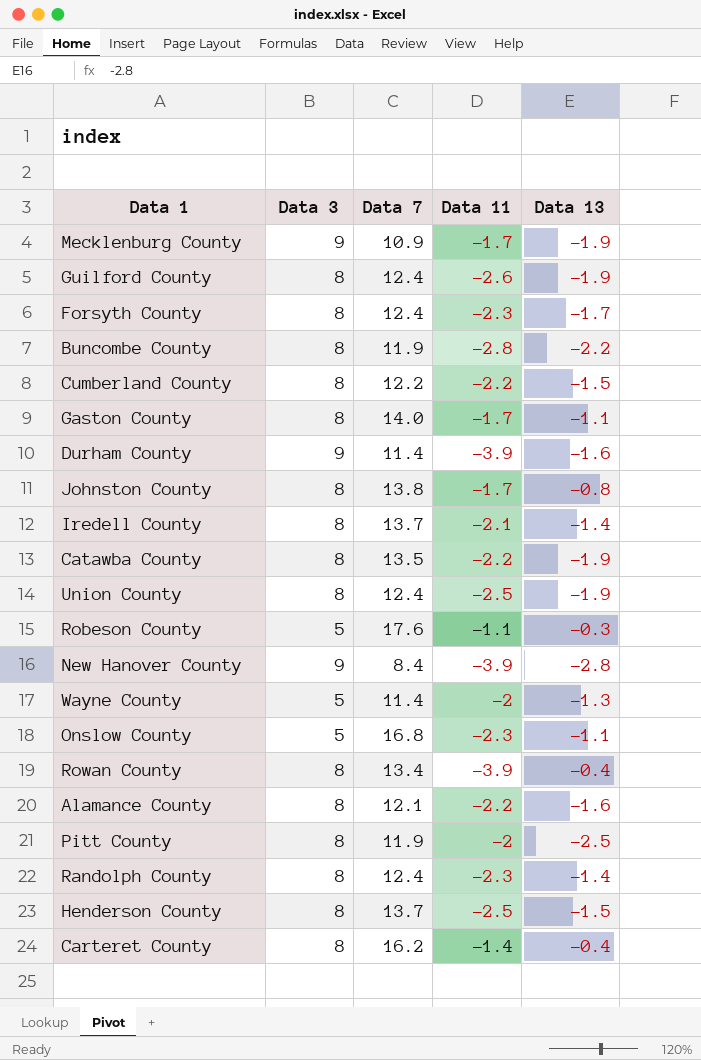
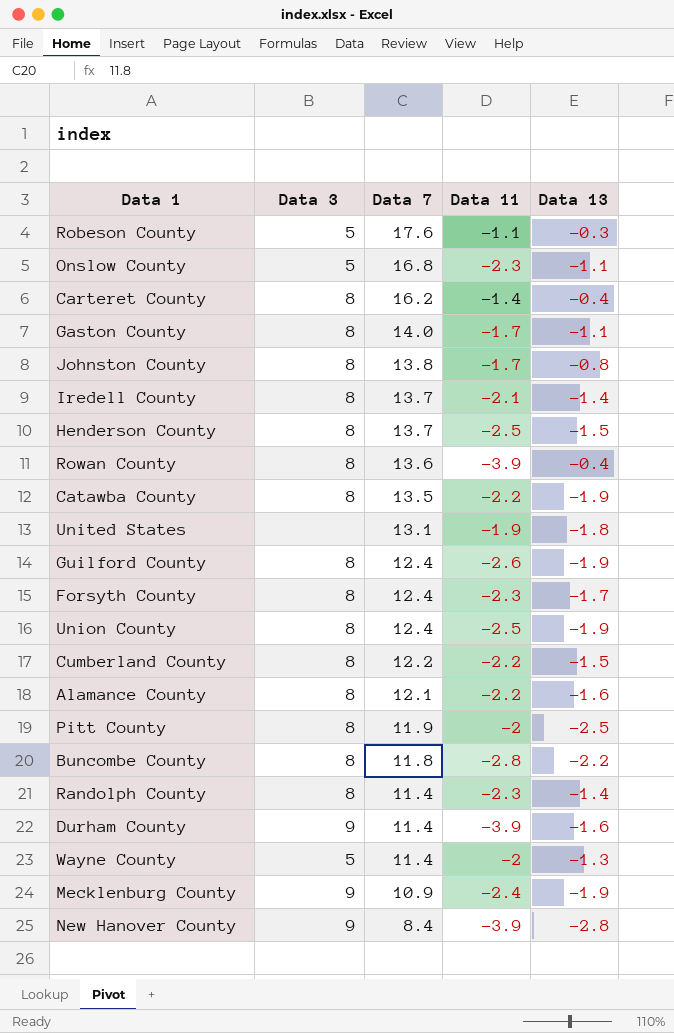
row order: none -> Data 7 descending
Rowan County | Data 7: 13.4 -> 13.6
row United States: none -> none | 13.1 | -1.9 | -1.8
Buncombe County | Data 7: 11.9 -> 11.8
Randolph County | Data 7: 12.4 -> 11.4
Mecklenburg County | Data 11: -1.7 -> -2.4

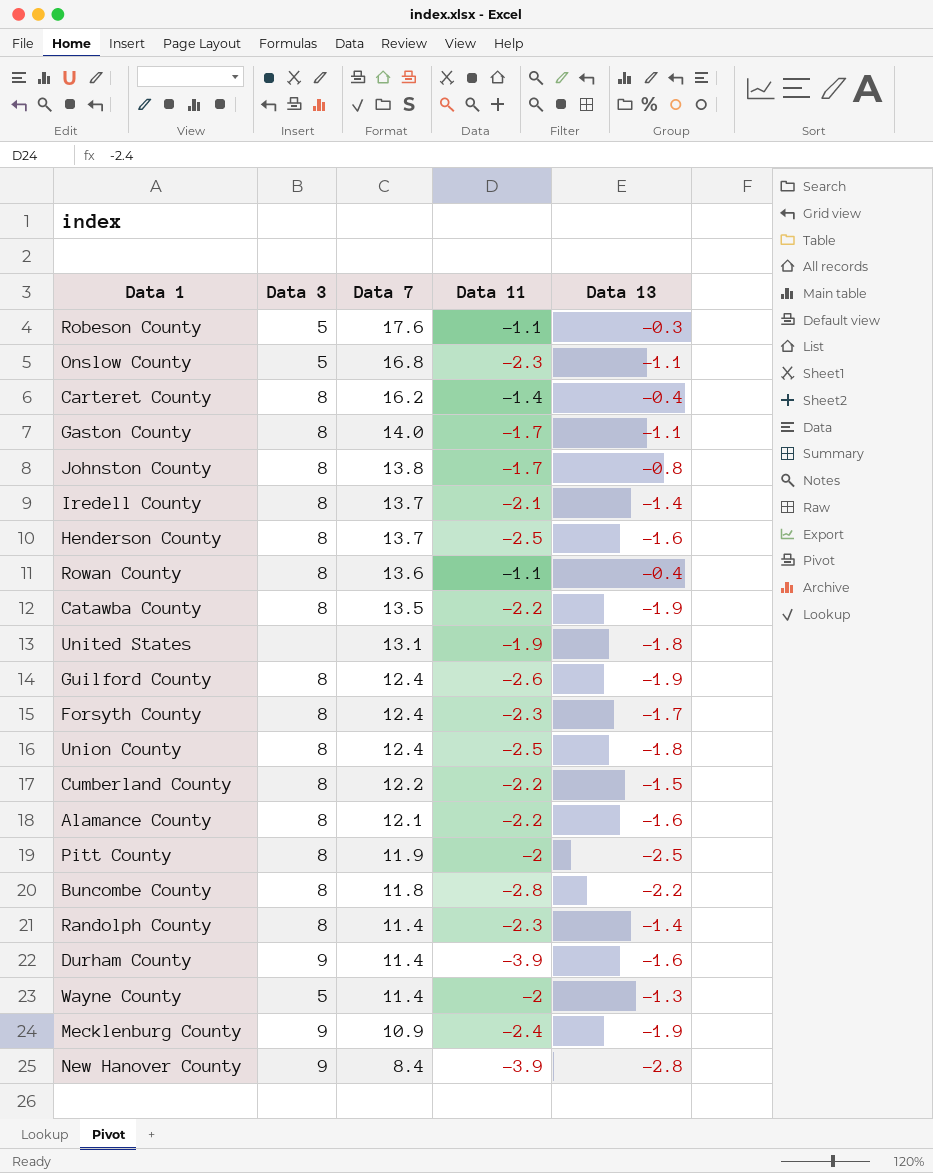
Henderson County | Data 13: -1.5 -> -1.6
Rowan County | Data 11: -3.9 -> -1.1
Union County | Data 13: -1.9 -> -1.8

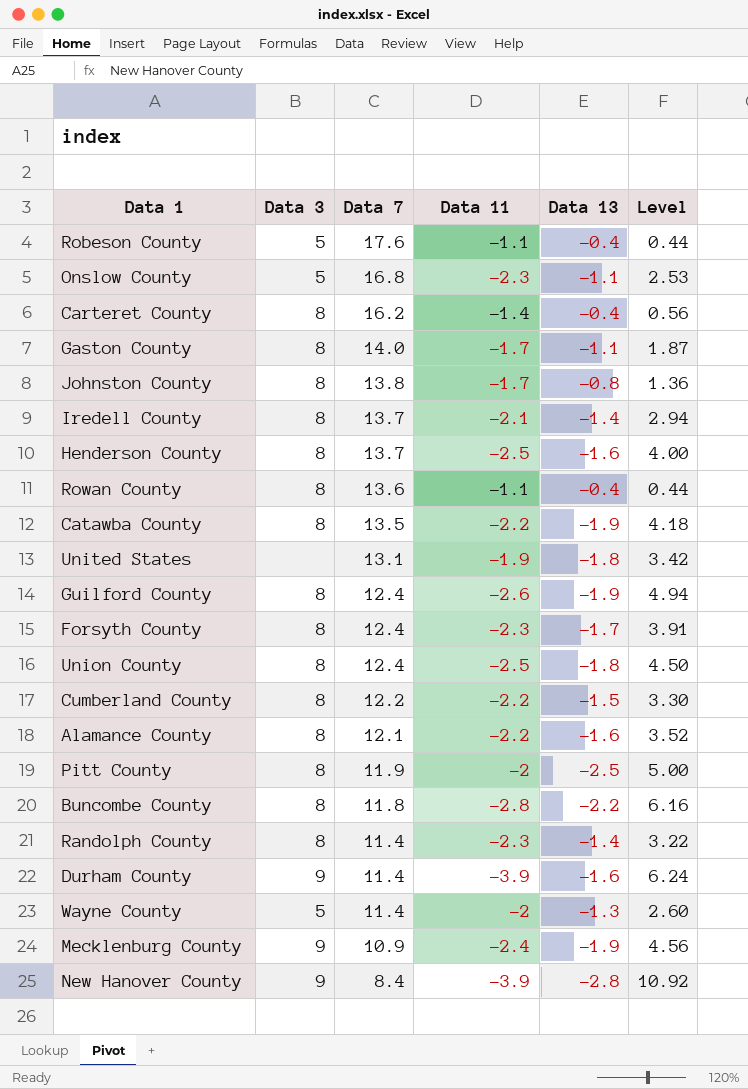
column Level | formula: none -> [Data 11] * [Data 13]
Robeson County | Data 13: -0.3 -> -0.4

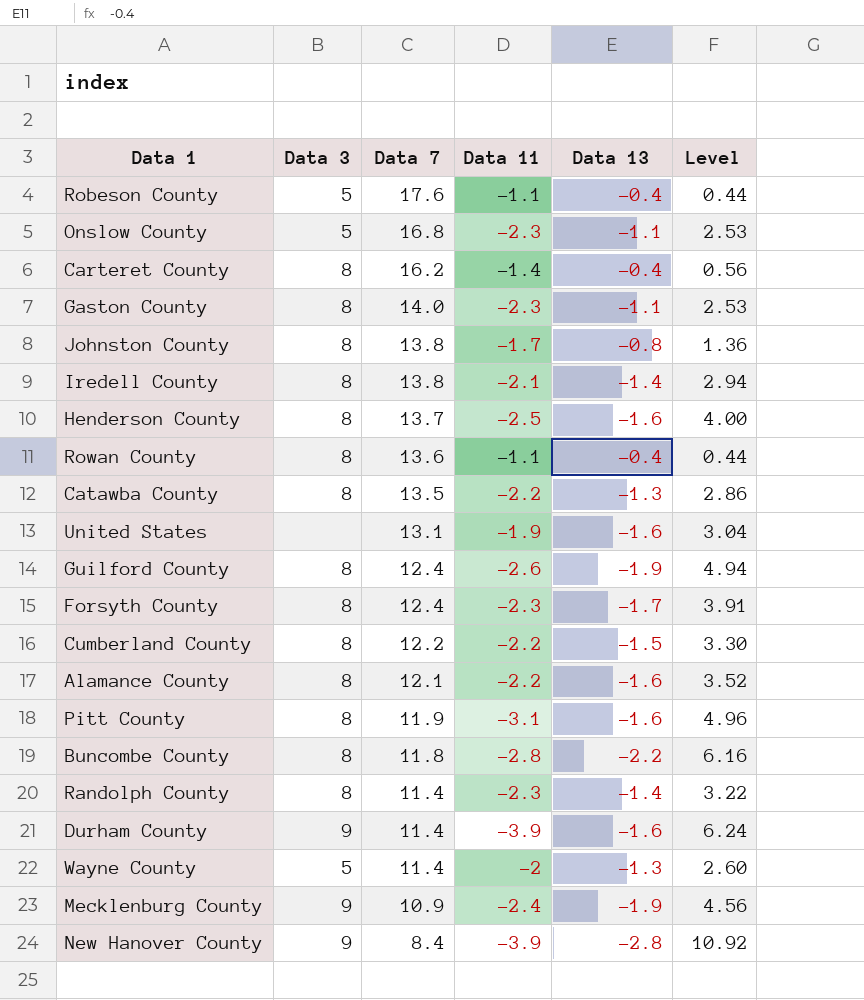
row Union County: 8 | 12.4 | -2.5 | -1.8 | 4.50 -> none
Gaston County | Data 11: -1.7 -> -2.3
Gaston County | Level: 1.87 -> 2.53
Iredell County | Data 7: 13.7 -> 13.8
Catawba County | Data 13: -1.9 -> -1.3
Catawba County | Level: 4.18 -> 2.86
United States | Data 13: -1.8 -> -1.6
United States | Level: 3.42 -> 3.04
Pitt County | Data 11: -2 -> -3.1
Pitt County | Data 13: -2.5 -> -1.6
Pitt County | Level: 5.00 -> 4.96

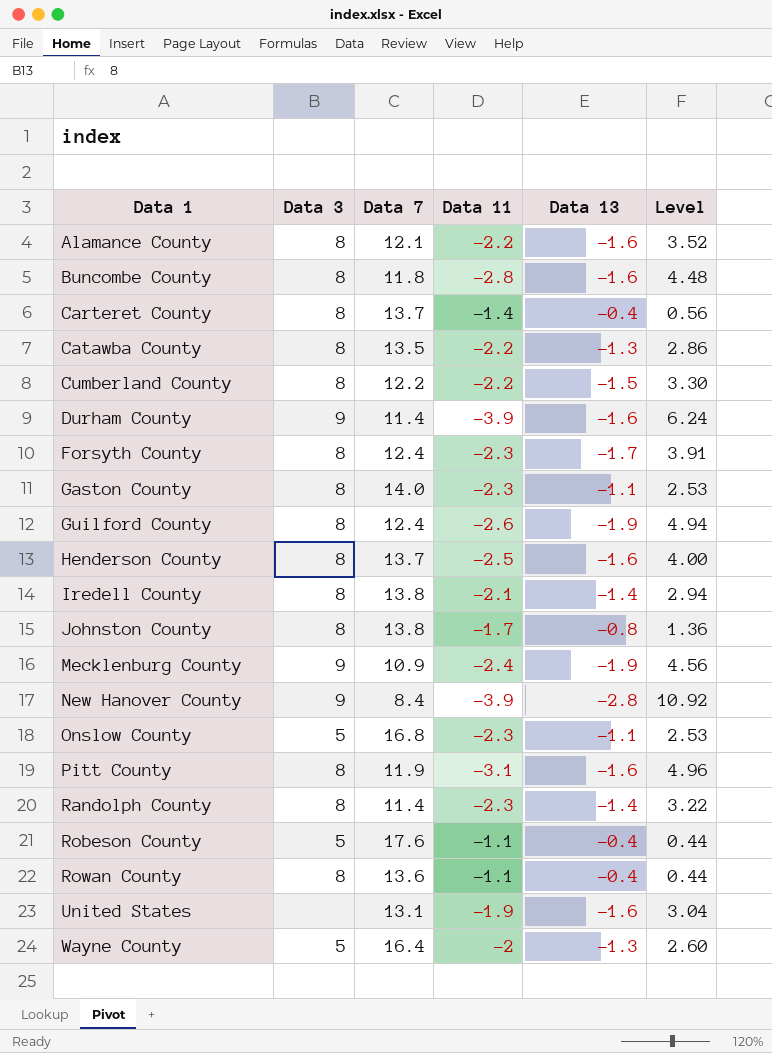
row order: Data 7 descending -> Data 1 ascending
Buncombe County | Data 13: -2.2 -> -1.6
Buncombe County | Level: 6.16 -> 4.48
Carteret County | Data 7: 16.2 -> 13.7
Wayne County | Data 7: 11.4 -> 16.4

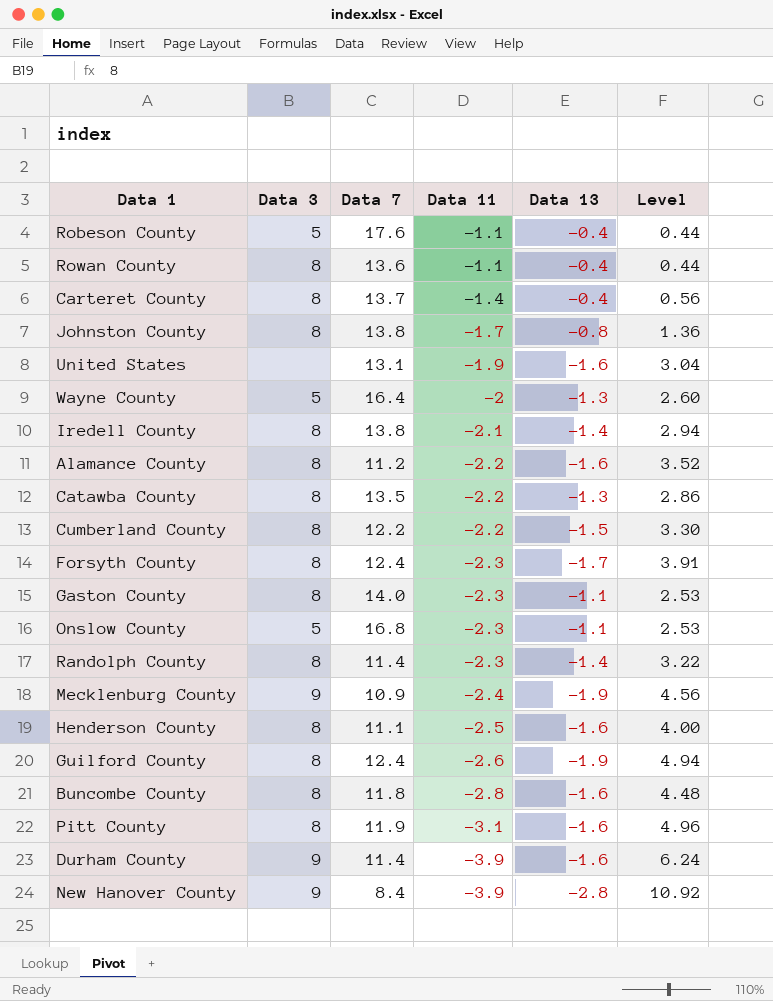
row order: Data 1 ascending -> Data 11 descending
Alamance County | Data 7: 12.1 -> 11.2
Henderson County | Data 7: 13.7 -> 11.1

